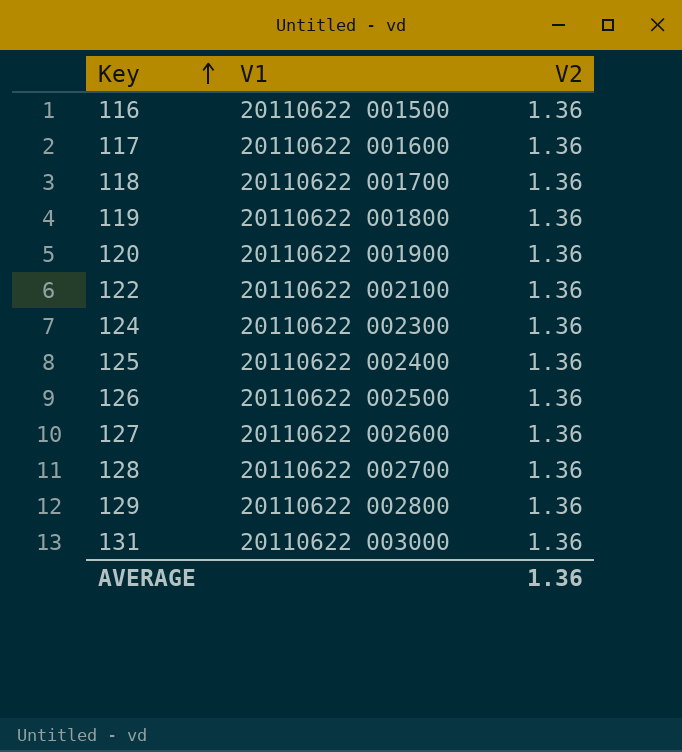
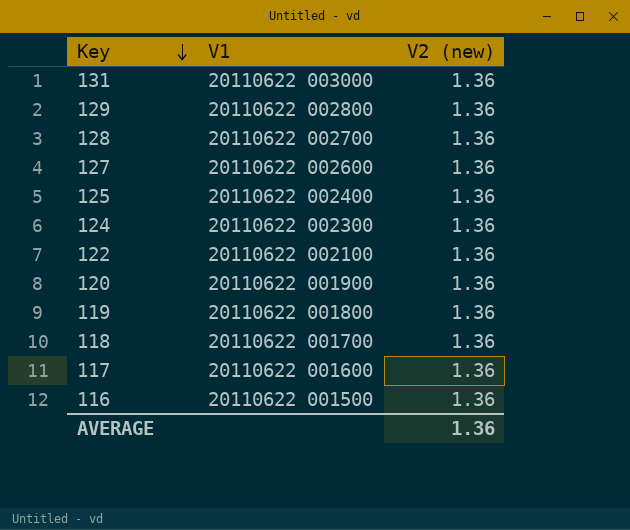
row order: Key ascending -> Key descending
column name: V2 -> V2 (new)
row 126: 20110622 002500 | 1.36 -> none

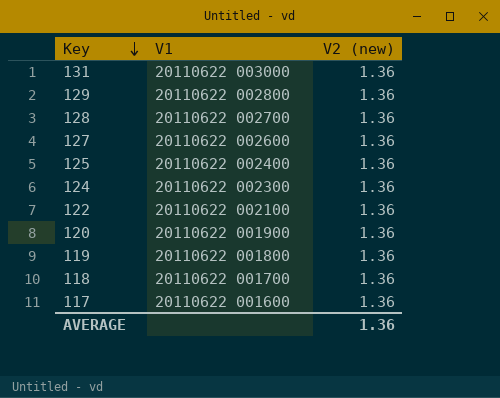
row 116: 20110622 001500 | 1.36 -> none

